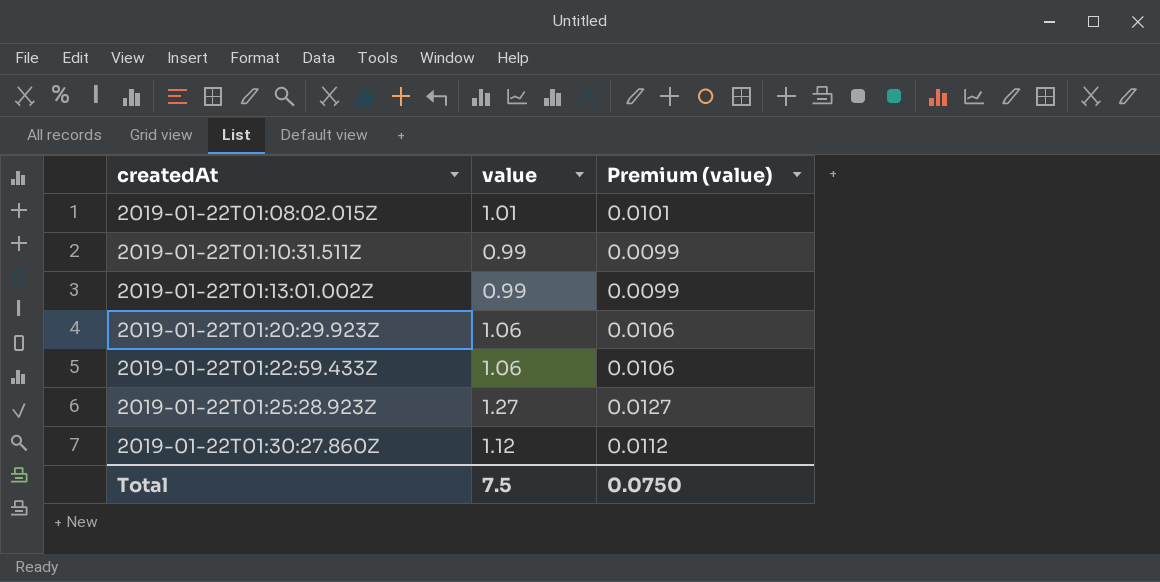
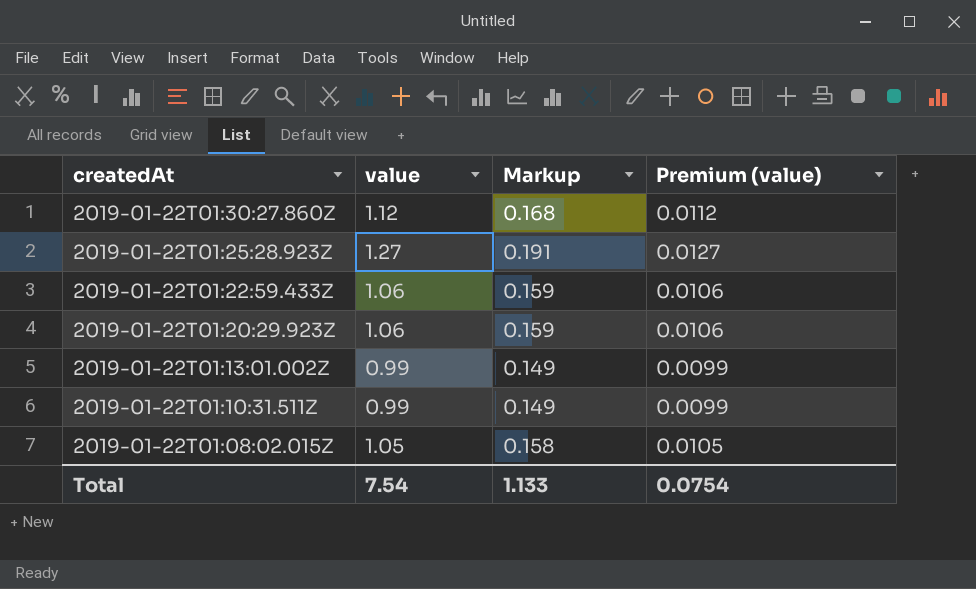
row order: createdAt ascending -> createdAt descending
column Markup | formula: none -> [value] * 0.15
2019-01-22T01:08:02.015Z | value: 1.01 -> 1.05
2019-01-22T01:08:02.015Z | Premium (value): 0.0101 -> 0.0105
Total | value: 7.5 -> 7.54
Total | Premium (value): 0.0750 -> 0.0754

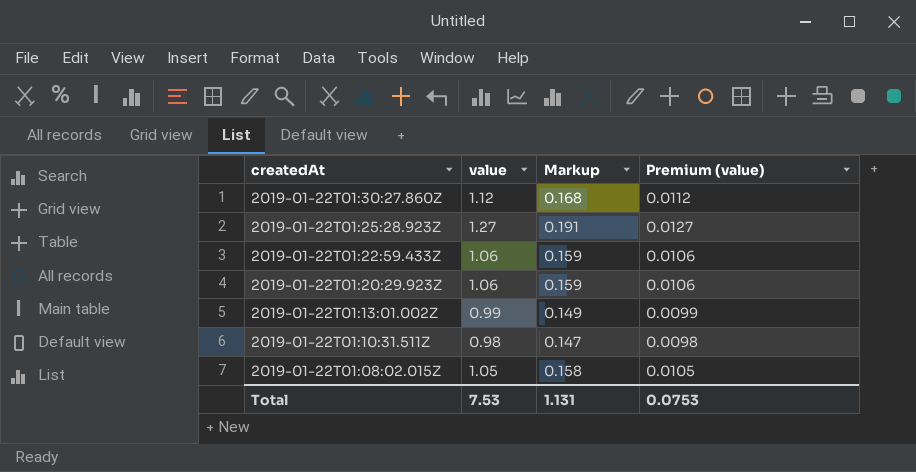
2019-01-22T01:10:31.511Z | value: 0.99 -> 0.98
2019-01-22T01:10:31.511Z | Markup: 0.149 -> 0.147
2019-01-22T01:10:31.511Z | Premium (value): 0.0099 -> 0.0098
Total | value: 7.54 -> 7.53
Total | Markup: 1.133 -> 1.131
Total | Premium (value): 0.0754 -> 0.0753

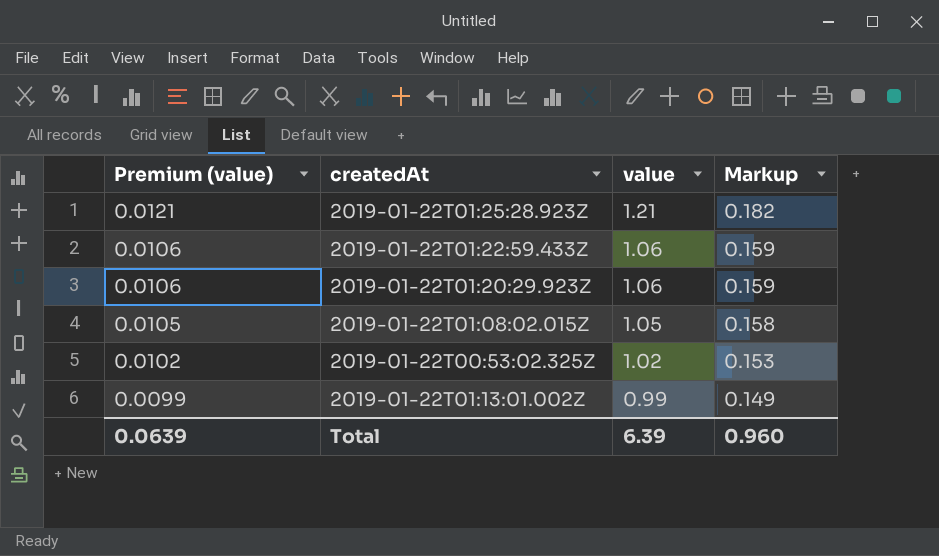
row order: createdAt descending -> Premium (value) descending
column Premium (value) | position: 4 -> 1
row 2019-01-22T01:30:27.860Z: 1.12 | 0.168 | 0.0112 -> none
row 2019-01-22T01:10:31.511Z: 0.98 | 0.147 | 0.0098 -> none
2019-01-22T01:25:28.923Z | Premium (value): 0.0127 -> 0.0121
2019-01-22T01:25:28.923Z | value: 1.27 -> 1.21
2019-01-22T01:25:28.923Z | Markup: 0.191 -> 0.182
row 2019-01-22T00:53:02.325Z: none -> 0.0102 | 1.02 | 0.153
Total | Premium (value): 0.0753 -> 0.0639
Total | value: 7.53 -> 6.39
Total | Markup: 1.131 -> 0.960

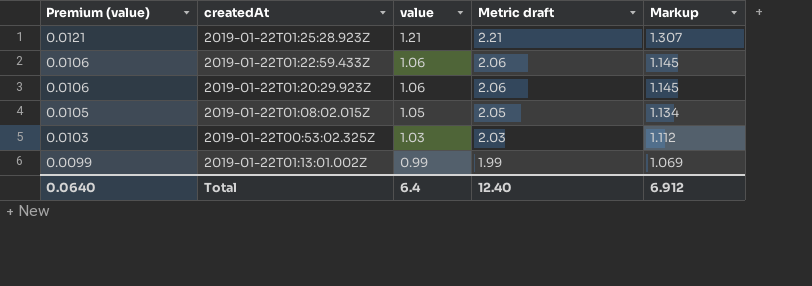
column Metric draft | formula: none -> [value] + 1
column Markup | formula: [value] * 0.15 -> [value] * 1.08
2019-01-22T00:53:02.325Z | Premium (value): 0.0102 -> 0.0103
2019-01-22T00:53:02.325Z | value: 1.02 -> 1.03
Total | Premium (value): 0.0639 -> 0.0640
Total | value: 6.39 -> 6.4
Total | Markup: 0.960 -> 6.912

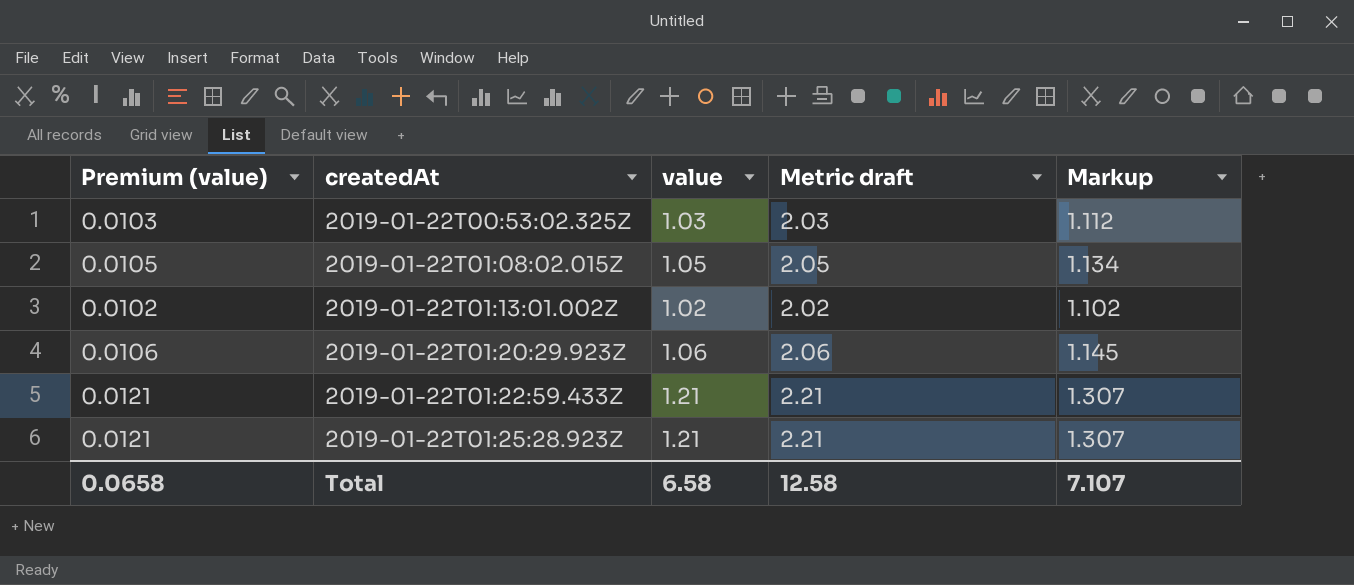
row order: Premium (value) descending -> createdAt ascending
2019-01-22T01:13:01.002Z | Premium (value): 0.0099 -> 0.0102
2019-01-22T01:13:01.002Z | value: 0.99 -> 1.02
2019-01-22T01:13:01.002Z | Metric draft: 1.99 -> 2.02
2019-01-22T01:13:01.002Z | Markup: 1.069 -> 1.102
2019-01-22T01:22:59.433Z | Premium (value): 0.0106 -> 0.0121
2019-01-22T01:22:59.433Z | value: 1.06 -> 1.21
2019-01-22T01:22:59.433Z | Metric draft: 2.06 -> 2.21
2019-01-22T01:22:59.433Z | Markup: 1.145 -> 1.307
Total | Premium (value): 0.0640 -> 0.0658
Total | value: 6.4 -> 6.58
Total | Metric draft: 12.40 -> 12.58
Total | Markup: 6.912 -> 7.107

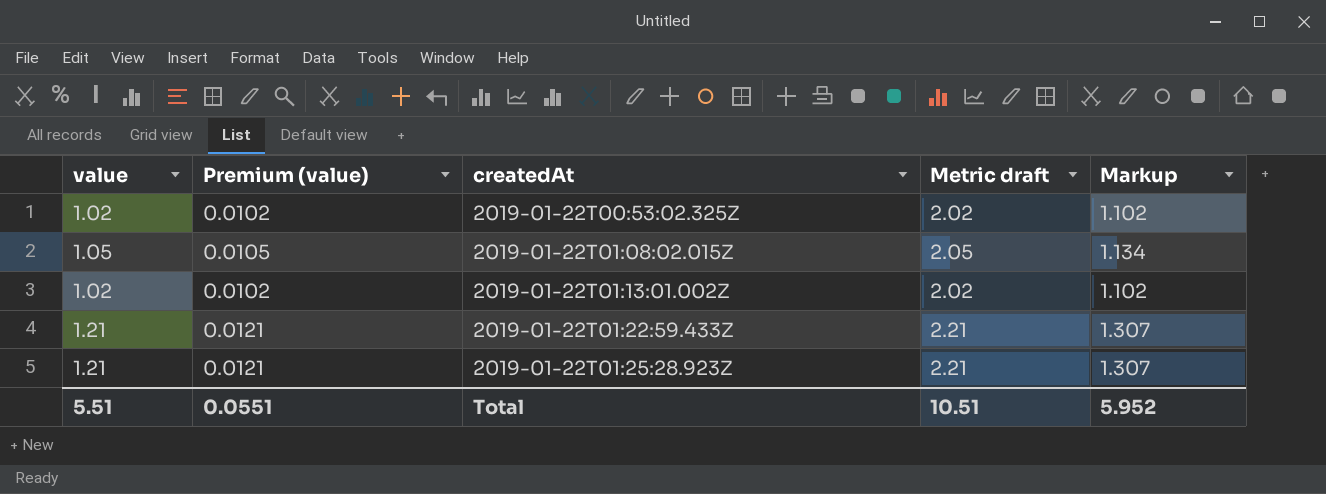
column value | position: 3 -> 1
row 2019-01-22T01:20:29.923Z: 0.0106 | 1.06 | 2.06 | 1.145 -> none
2019-01-22T00:53:02.325Z | value: 1.03 -> 1.02
2019-01-22T00:53:02.325Z | Premium (value): 0.0103 -> 0.0102
2019-01-22T00:53:02.325Z | Metric draft: 2.03 -> 2.02
2019-01-22T00:53:02.325Z | Markup: 1.112 -> 1.102
Total | value: 6.58 -> 5.51
Total | Premium (value): 0.0658 -> 0.0551
Total | Metric draft: 12.58 -> 10.51
Total | Markup: 7.107 -> 5.952

